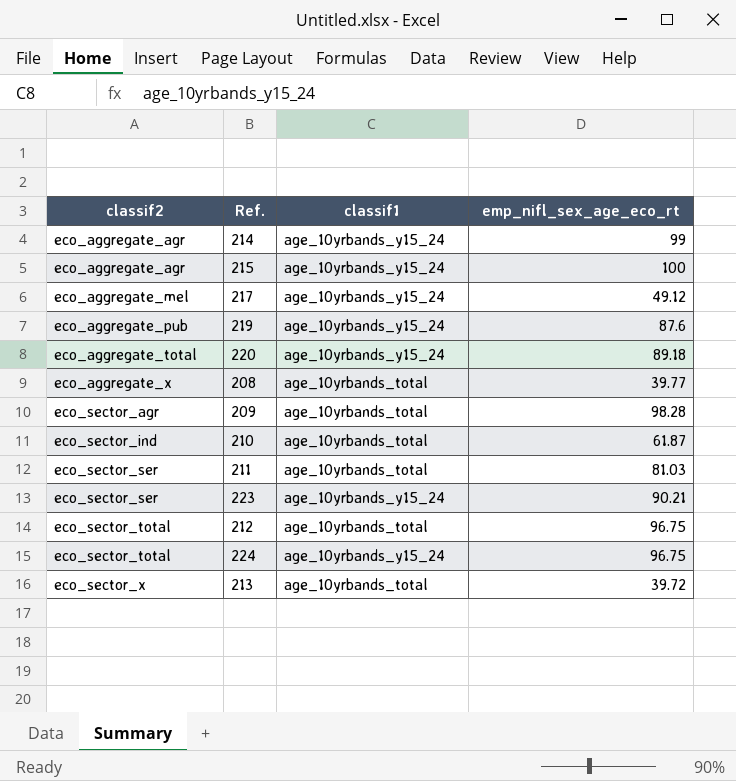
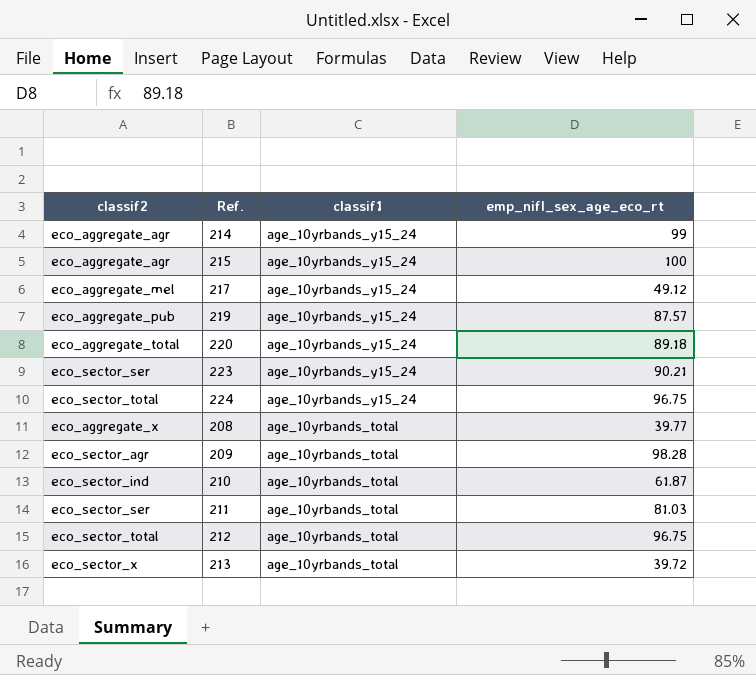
row order: classif2 ascending -> classif1 descending
219 | emp_nifl_sex_age_eco_rt: 87.6 -> 87.57

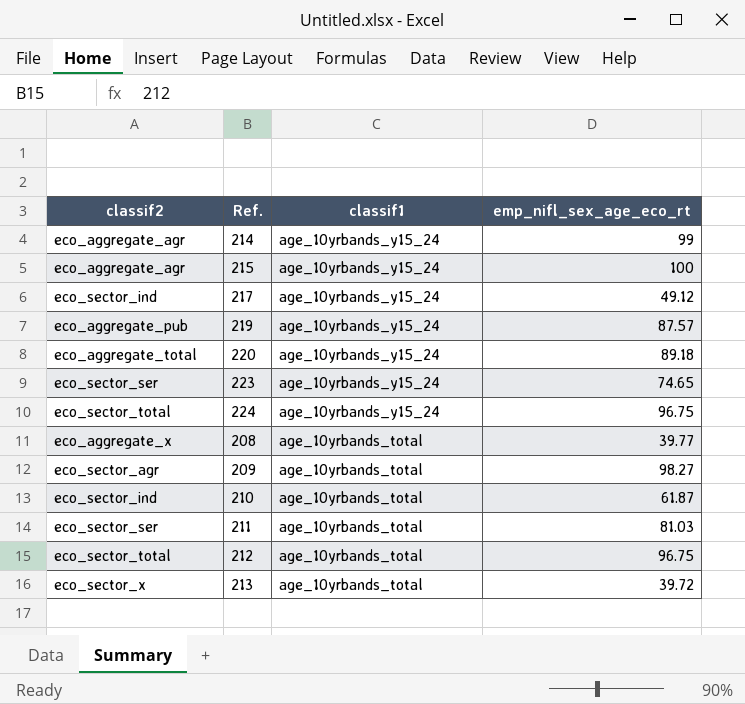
217 | classif2: eco_aggregate_mel -> eco_sector_ind
223 | emp_nifl_sex_age_eco_rt: 90.21 -> 74.65
209 | emp_nifl_sex_age_eco_rt: 98.28 -> 98.27

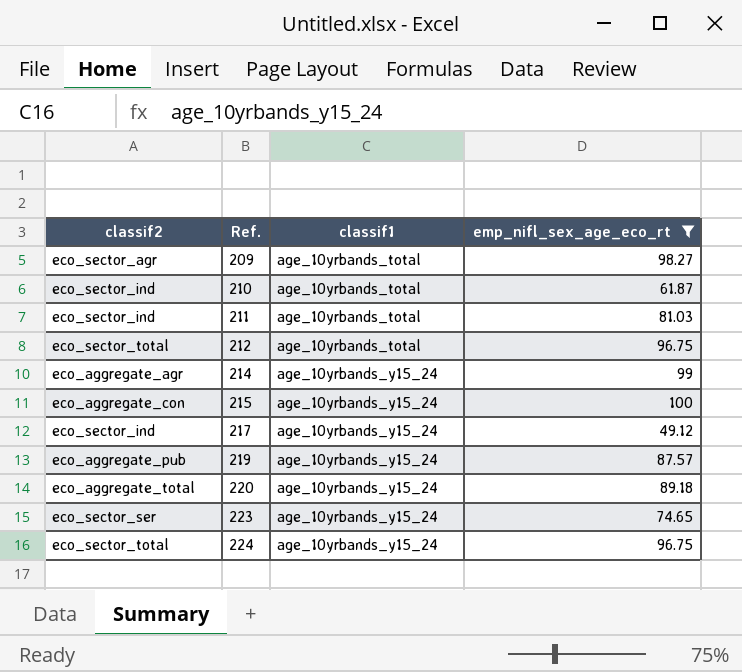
filter: none -> emp_nifl_sex_age_eco_rt >= 49.12
row order: classif1 descending -> Ref. ascending
211 | classif2: eco_sector_ser -> eco_sector_ind
215 | classif2: eco_aggregate_agr -> eco_aggregate_con

